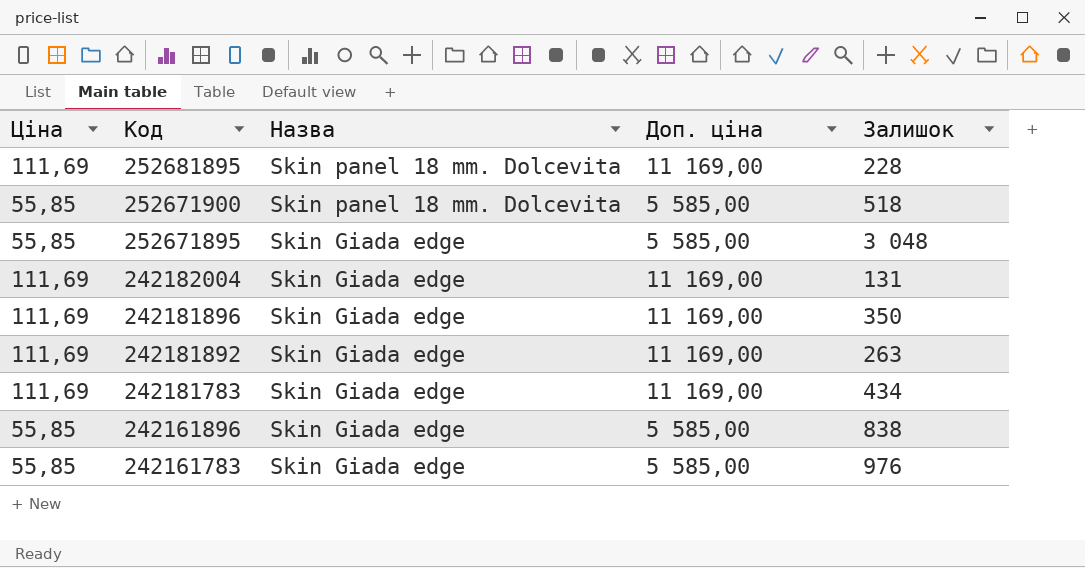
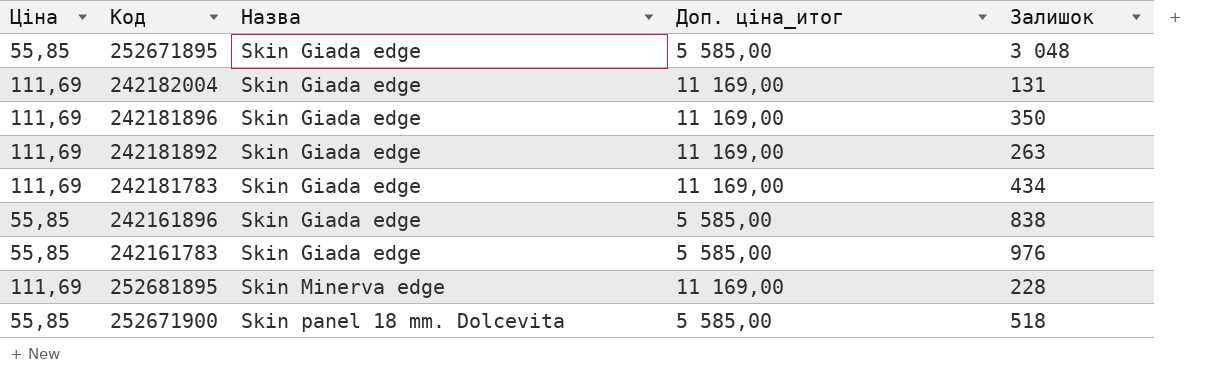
row order: Код descending -> Назва ascending
column name: Доп. ціна -> Доп. ціна_итог
252681895 | Назва: Skin panel 18 mm. Dolcevita -> Skin Minerva edge

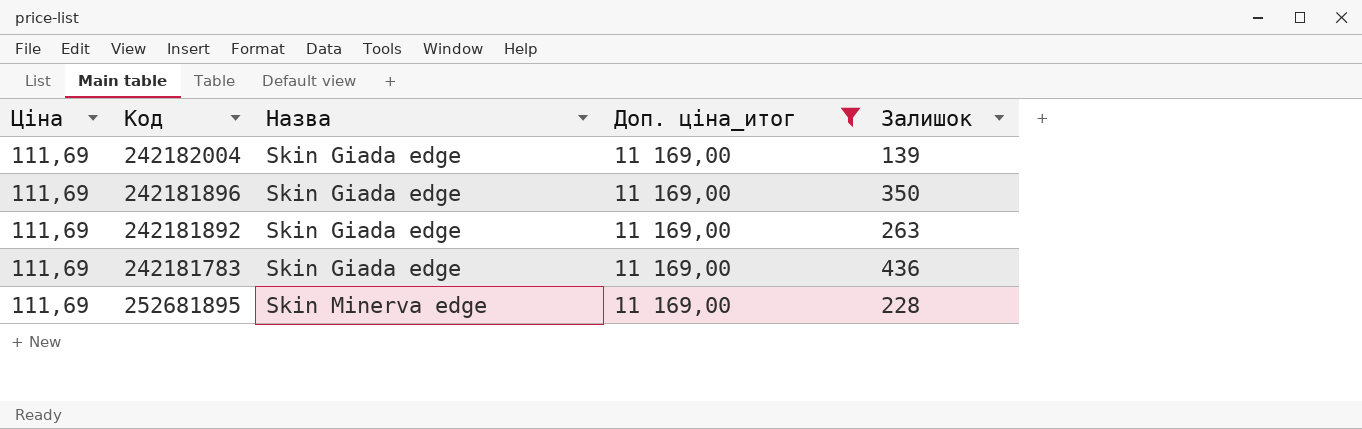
filter: none -> Доп. ціна_итог = 11 169,00
242182004 | Залишок: 131 -> 139
242181783 | Залишок: 434 -> 436

